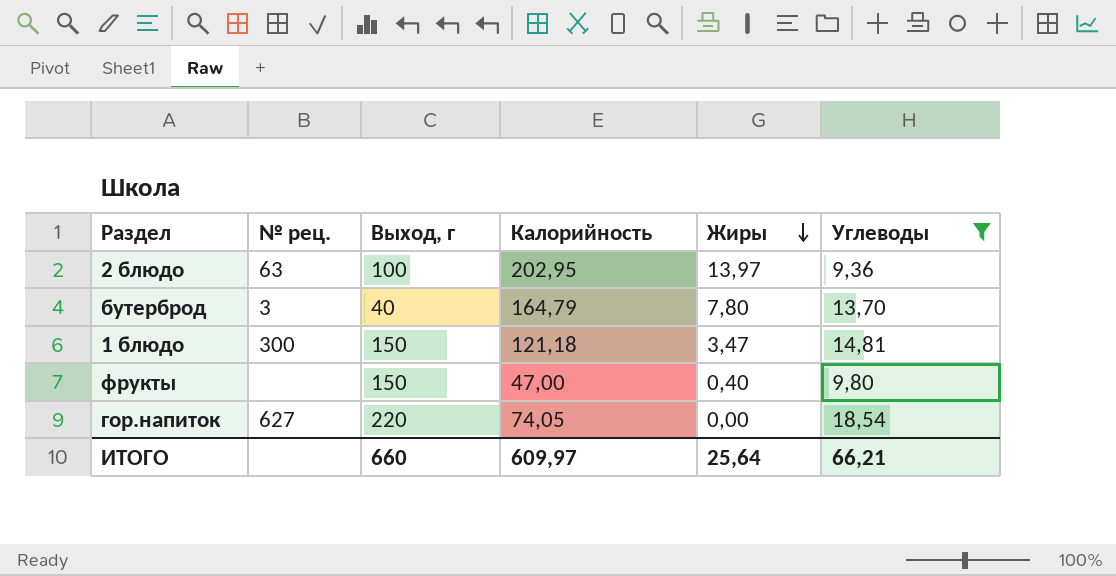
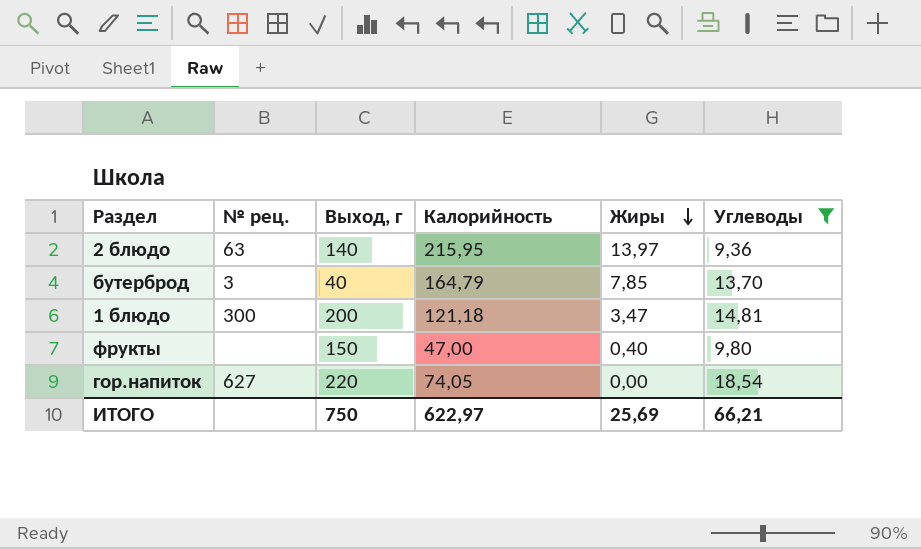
2 блюдо | Выход, г: 100 -> 140
2 блюдо | Калорийность: 202,95 -> 215,95
бутерброд | Жиры: 7,80 -> 7,85
1 блюдо | Выход, г: 150 -> 200
ИТОГО | Выход, г: 660 -> 750
ИТОГО | Калорийность: 609,97 -> 622,97
ИТОГО | Жиры: 25,64 -> 25,69

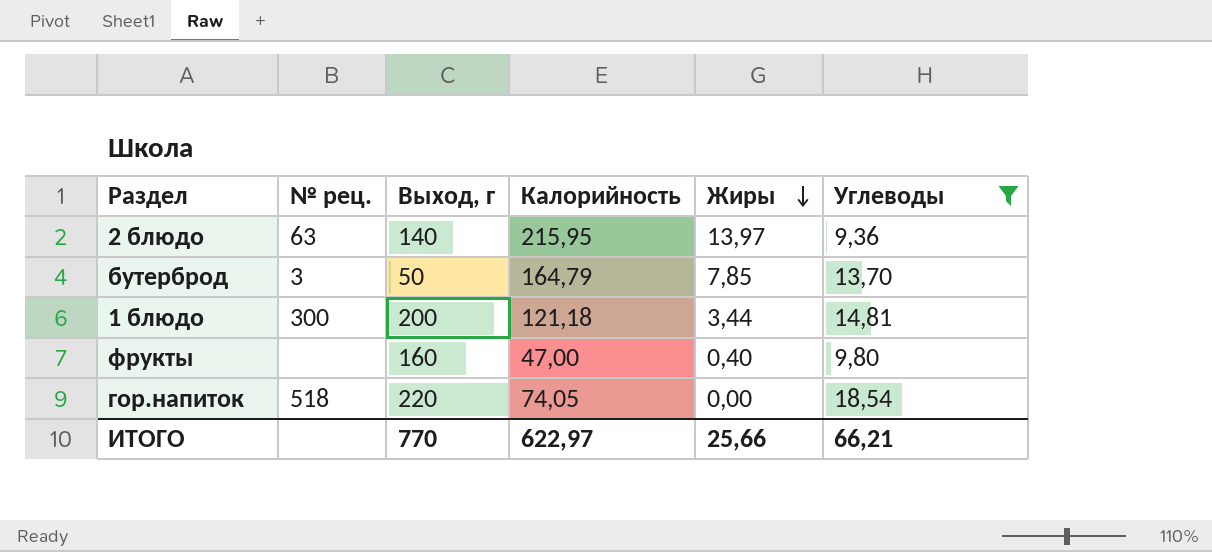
бутерброд | Выход, г: 40 -> 50
1 блюдо | Жиры: 3,47 -> 3,44
фрукты | Выход, г: 150 -> 160
гор.напиток | № рец.: 627 -> 518
ИТОГО | Выход, г: 750 -> 770
ИТОГО | Жиры: 25,69 -> 25,66

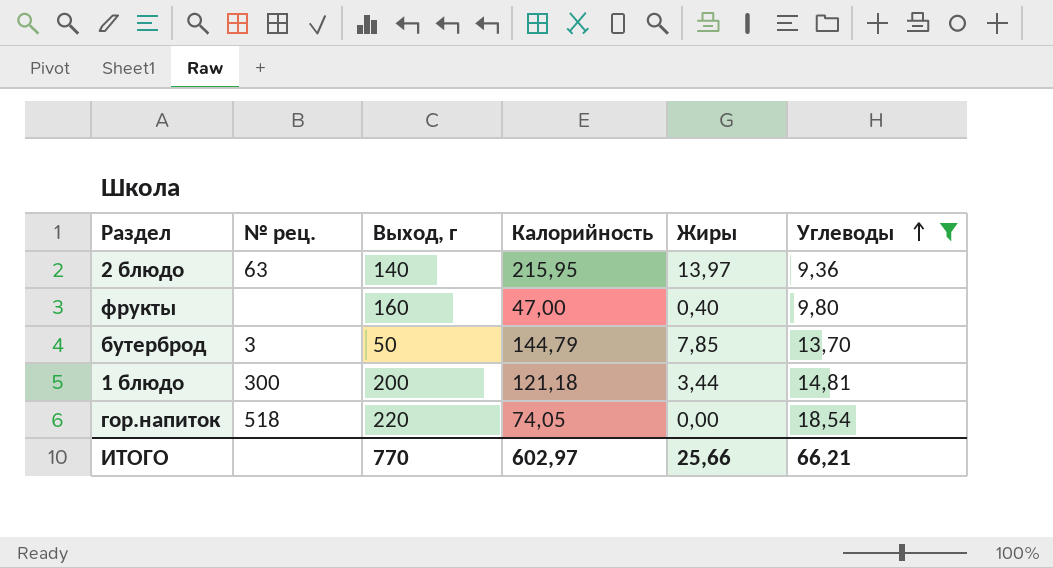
row order: Жиры descending -> Углеводы ascending
бутерброд | Калорийность: 164,79 -> 144,79
ИТОГО | Калорийность: 622,97 -> 602,97

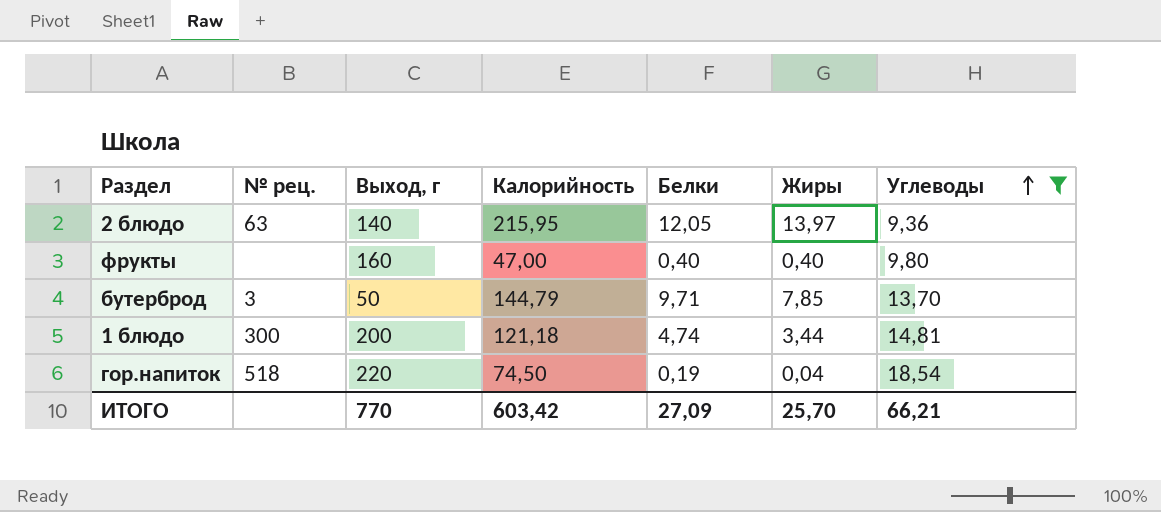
column Белки | position: none -> 5
гор.напиток | Калорийность: 74,05 -> 74,50
гор.напиток | Жиры: 0,00 -> 0,04
ИТОГО | Калорийность: 602,97 -> 603,42
ИТОГО | Жиры: 25,66 -> 25,70

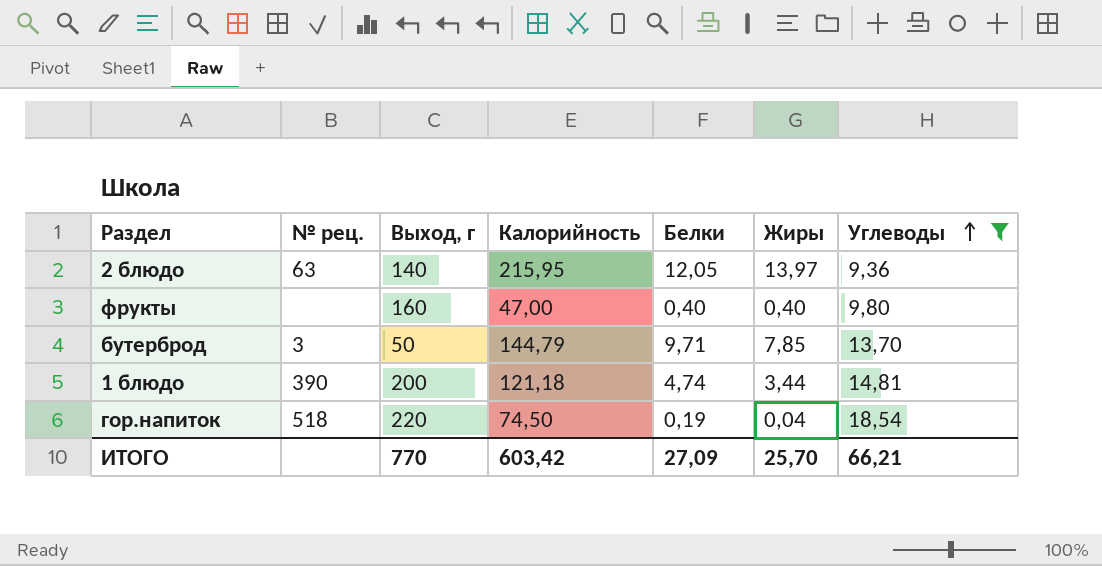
1 блюдо | № рец.: 300 -> 390

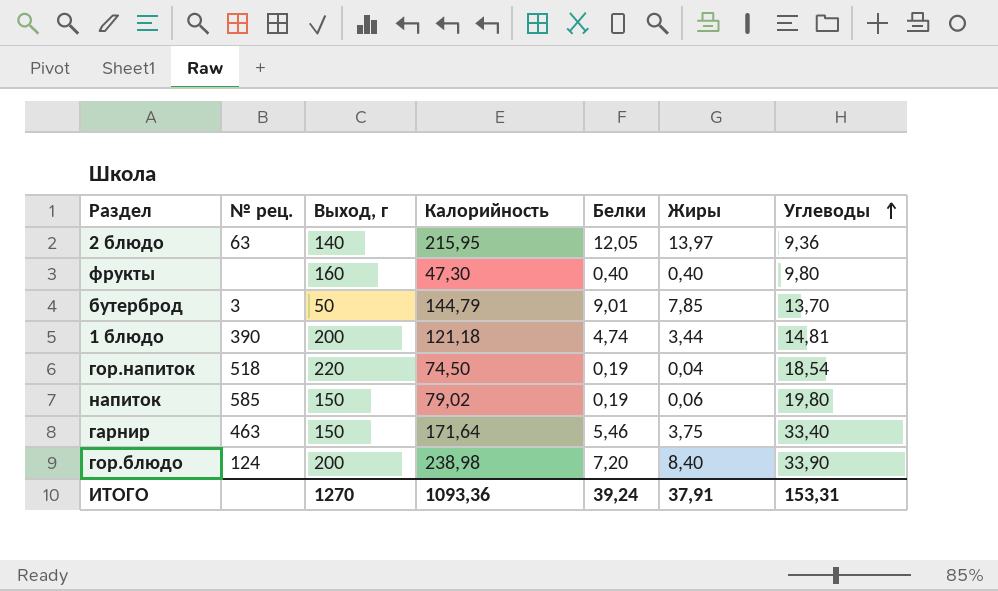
filter: Углеводы <= 18,54 -> none
фрукты | Калорийность: 47,00 -> 47,30
бутерброд | Белки: 9,71 -> 9,01
ИТОГО | Выход, г: 770 -> 1270
ИТОГО | Калорийность: 603,42 -> 1093,36
ИТОГО | Белки: 27,09 -> 39,24
ИТОГО | Жиры: 25,70 -> 37,91
ИТОГО | Углеводы: 66,21 -> 153,31

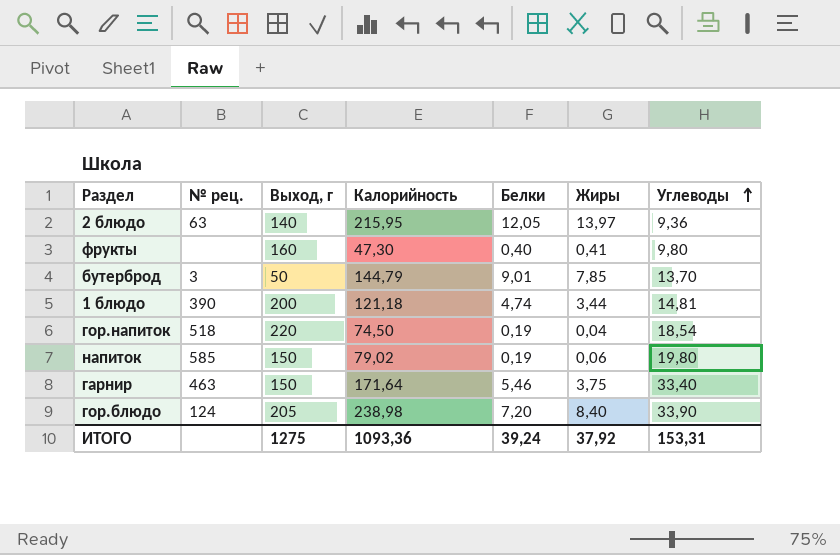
фрукты | Жиры: 0,40 -> 0,41
гор.блюдо | Выход, г: 200 -> 205
ИТОГО | Выход, г: 1270 -> 1275
ИТОГО | Жиры: 37,91 -> 37,92

